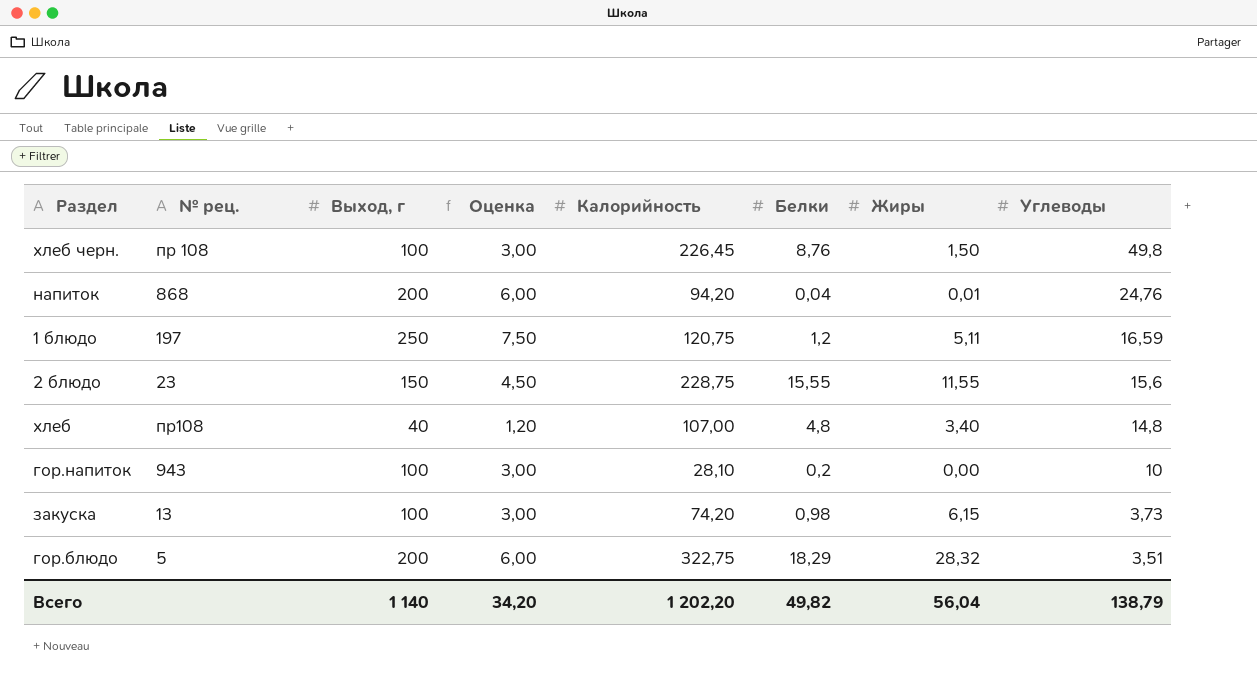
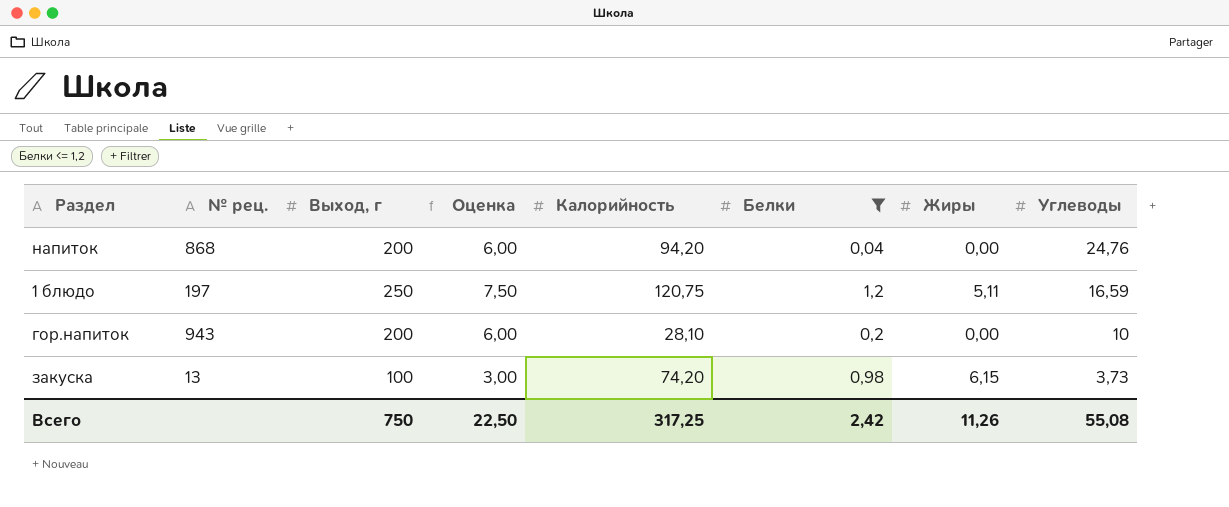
filter: none -> Белки <= 1,2
напиток | Жиры: 0,01 -> 0,00
гор.напиток | Выход, г: 100 -> 200
гор.напиток | Оценка: 3,00 -> 6,00
Всего | Выход, г: 1 140 -> 750
Всего | Оценка: 34,20 -> 22,50
Всего | Калорийность: 1 202,20 -> 317,25
Всего | Белки: 49,82 -> 2,42
Всего | Жиры: 56,04 -> 11,26
Всего | Углеводы: 138,79 -> 55,08

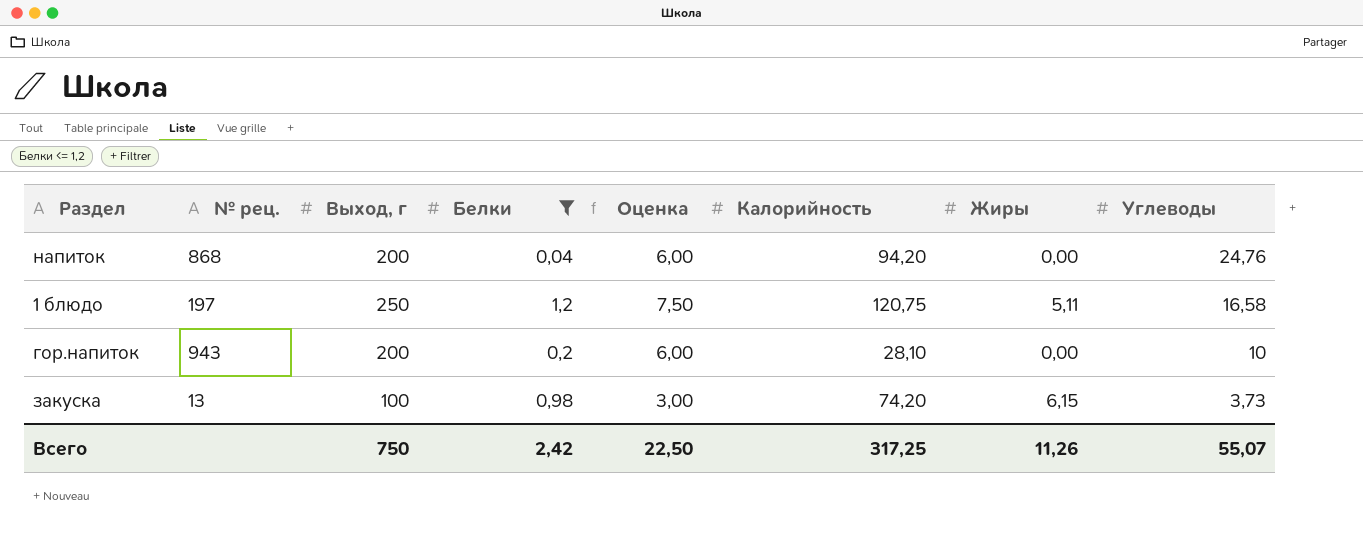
column Белки | position: 6 -> 4
1 блюдо | Углеводы: 16,59 -> 16,58
Всего | Углеводы: 55,08 -> 55,07

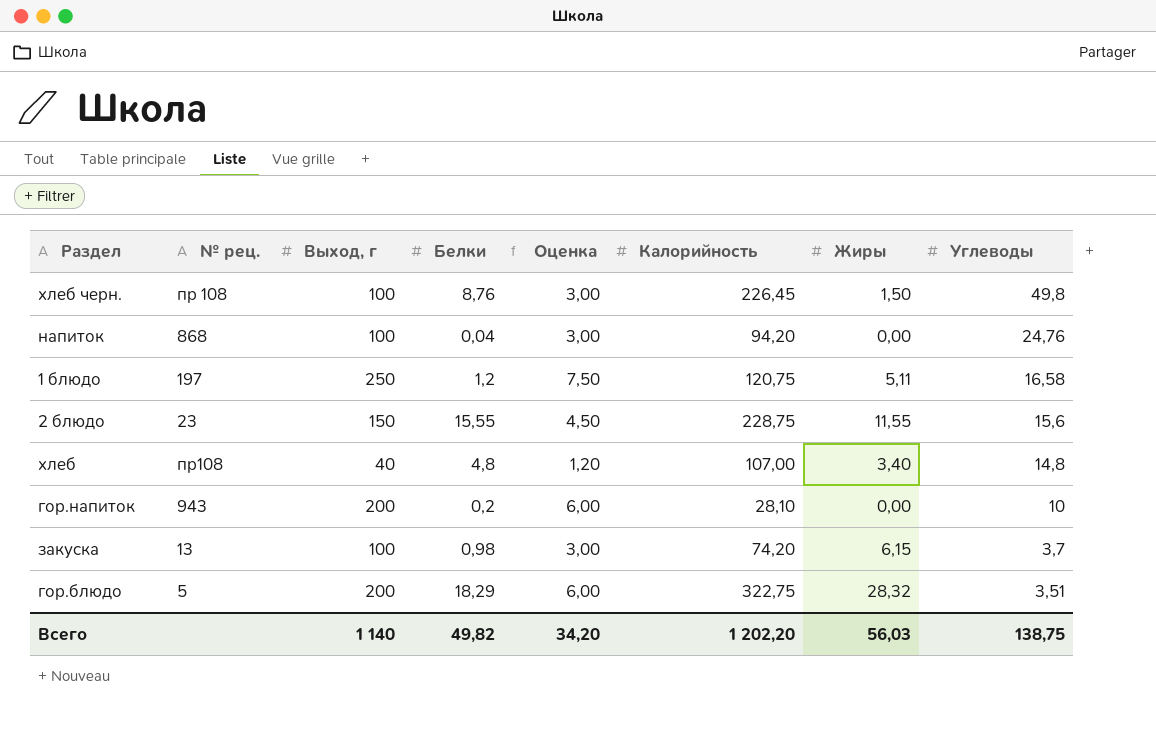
filter: Белки <= 1,2 -> none
напиток | Выход, г: 200 -> 100
напиток | Оценка: 6,00 -> 3,00
закуска | Углеводы: 3,73 -> 3,7
Всего | Выход, г: 750 -> 1 140
Всего | Белки: 2,42 -> 49,82
Всего | Оценка: 22,50 -> 34,20
Всего | Калорийность: 317,25 -> 1 202,20
Всего | Жиры: 11,26 -> 56,03
Всего | Углеводы: 55,07 -> 138,75

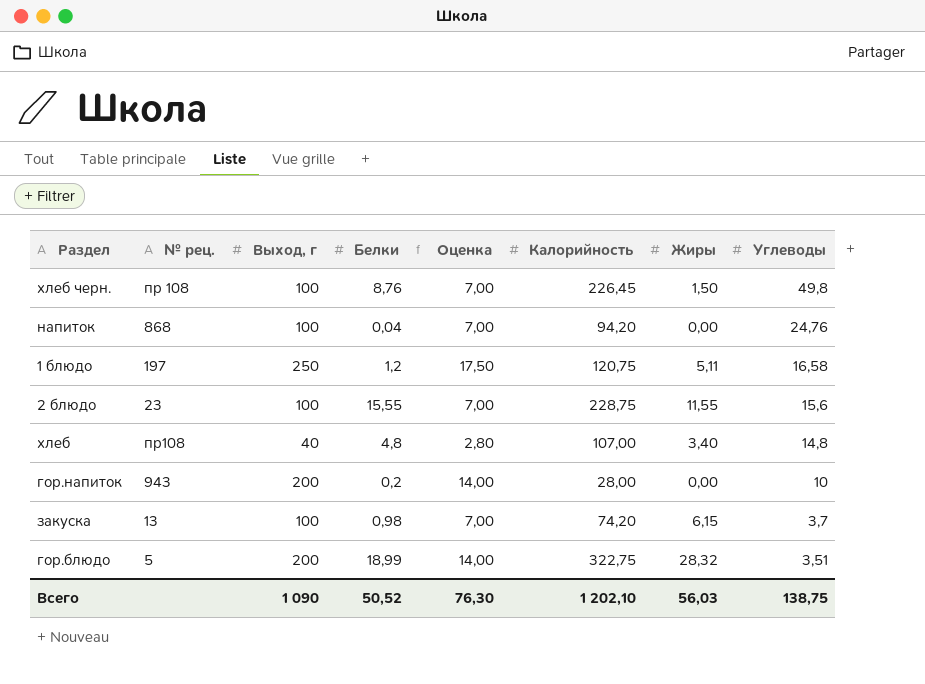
column Оценка | formula: [Выход, г] * 0,03 -> [Выход, г] * 0,07
2 блюдо | Выход, г: 150 -> 100
гор.напиток | Калорийность: 28,10 -> 28,00
гор.блюдо | Белки: 18,29 -> 18,99
Всего | Выход, г: 1 140 -> 1 090
Всего | Белки: 49,82 -> 50,52
Всего | Оценка: 34,20 -> 76,30
Всего | Калорийность: 1 202,20 -> 1 202,10

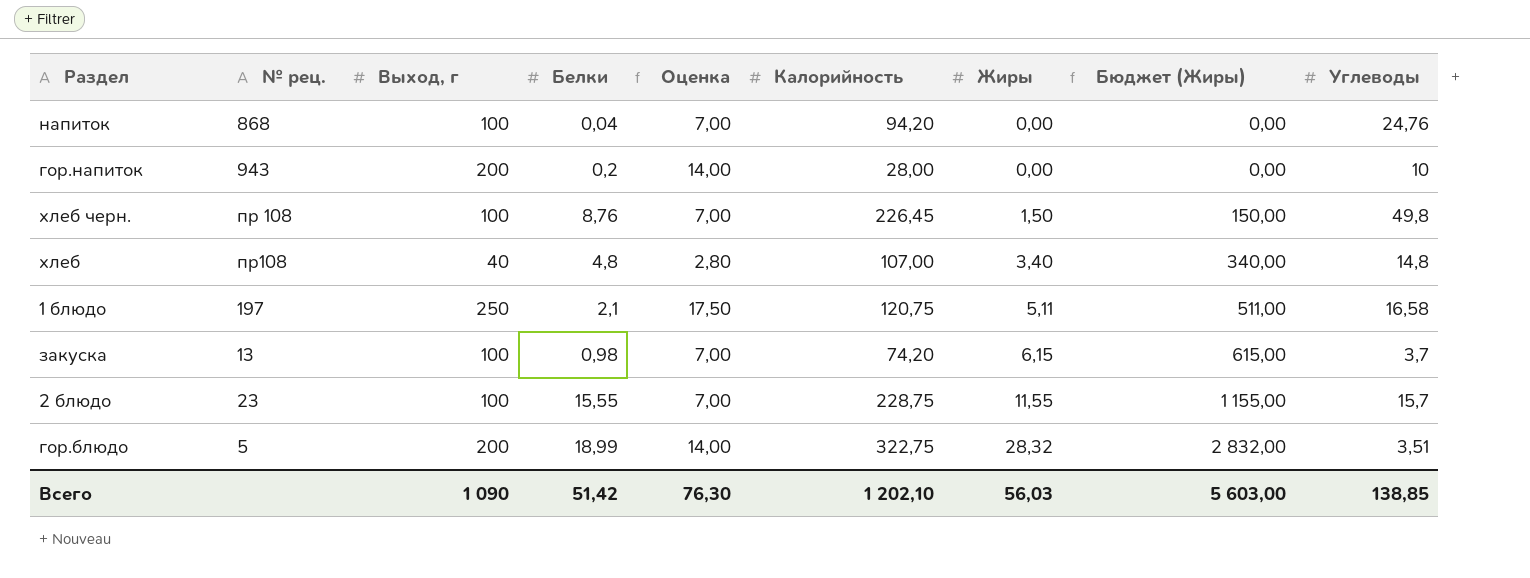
row order: Углеводы descending -> Жиры ascending
column Бюджет (Жиры) | formula: none -> [Жиры] * 100
1 блюдо | Белки: 1,2 -> 2,1
2 блюдо | Углеводы: 15,6 -> 15,7
Всего | Белки: 50,52 -> 51,42
Всего | Углеводы: 138,75 -> 138,85

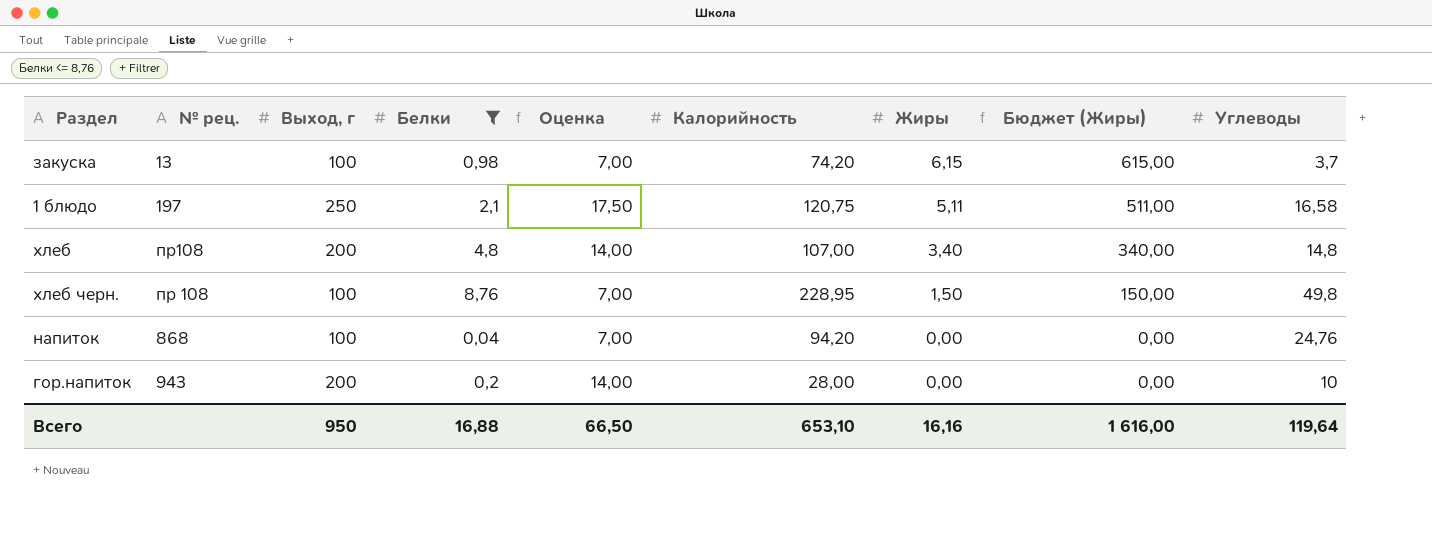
filter: none -> Белки <= 8,76
row order: Жиры ascending -> Жиры descending
хлеб | Выход, г: 40 -> 200
хлеб | Оценка: 2,80 -> 14,00
хлеб черн. | Калорийность: 226,45 -> 228,95
Всего | Выход, г: 1 090 -> 950
Всего | Белки: 51,42 -> 16,88
Всего | Оценка: 76,30 -> 66,50
Всего | Калорийность: 1 202,10 -> 653,10
Всего | Жиры: 56,03 -> 16,16
Всего | Бюджет (Жиры): 5 603,00 -> 1 616,00
Всего | Углеводы: 138,85 -> 119,64

